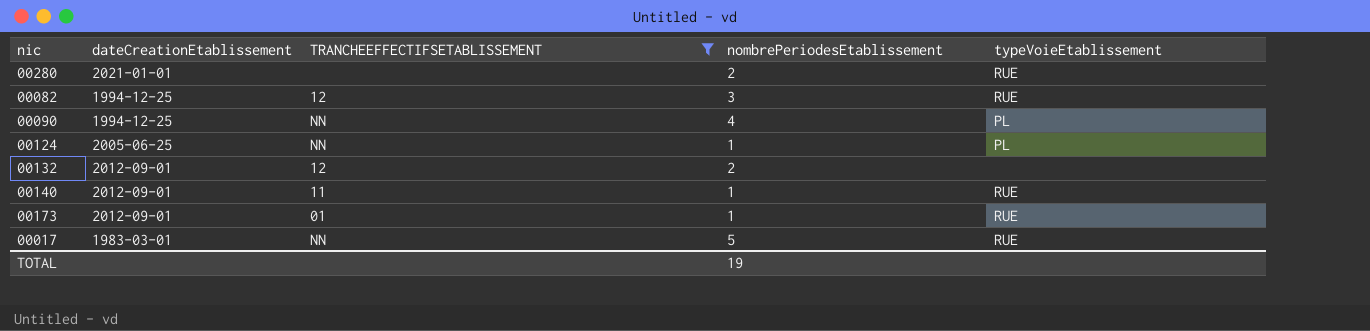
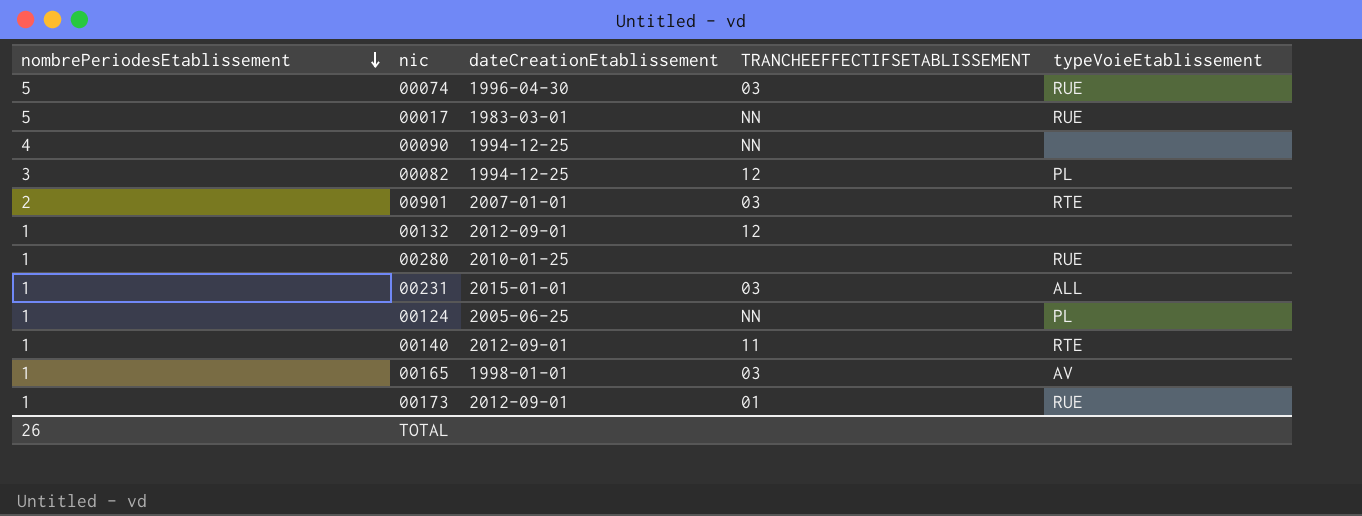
filter: TRANCHEEFFECTIFSETABLISSEMENT != 03 -> none
row order: none -> nombrePeriodesEtablissement descending
column nombrePeriodesEtablissement | position: 4 -> 1
00090 | typeVoieEtablissement: PL -> none
00082 | typeVoieEtablissement: RUE -> PL
00132 | nombrePeriodesEtablissement: 2 -> 1
00280 | nombrePeriodesEtablissement: 2 -> 1
00280 | dateCreationEtablissement: 2021-01-01 -> 2010-01-25
00140 | typeVoieEtablissement: RUE -> RTE
TOTAL | nombrePeriodesEtablissement: 19 -> 26

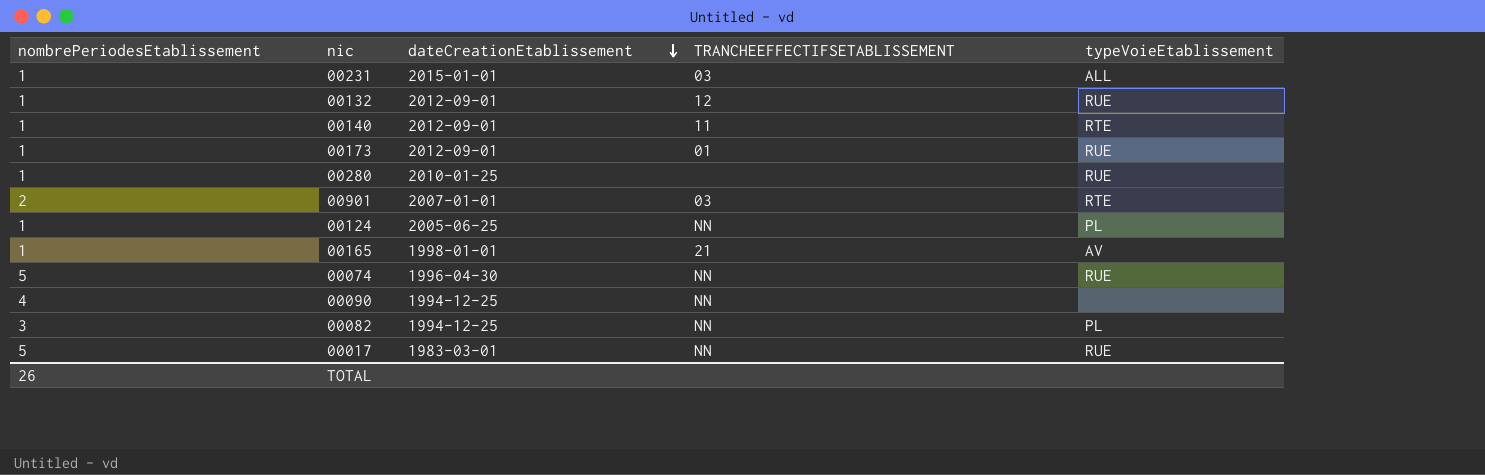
row order: nombrePeriodesEtablissement descending -> dateCreationEtablissement descending
00132 | typeVoieEtablissement: none -> RUE
00165 | TRANCHEEFFECTIFSETABLISSEMENT: 03 -> 21
00074 | TRANCHEEFFECTIFSETABLISSEMENT: 03 -> NN
00082 | TRANCHEEFFECTIFSETABLISSEMENT: 12 -> NN

